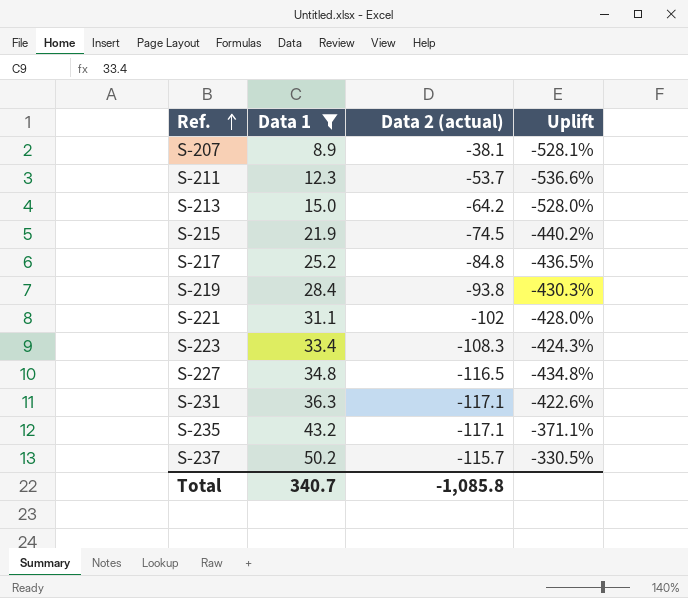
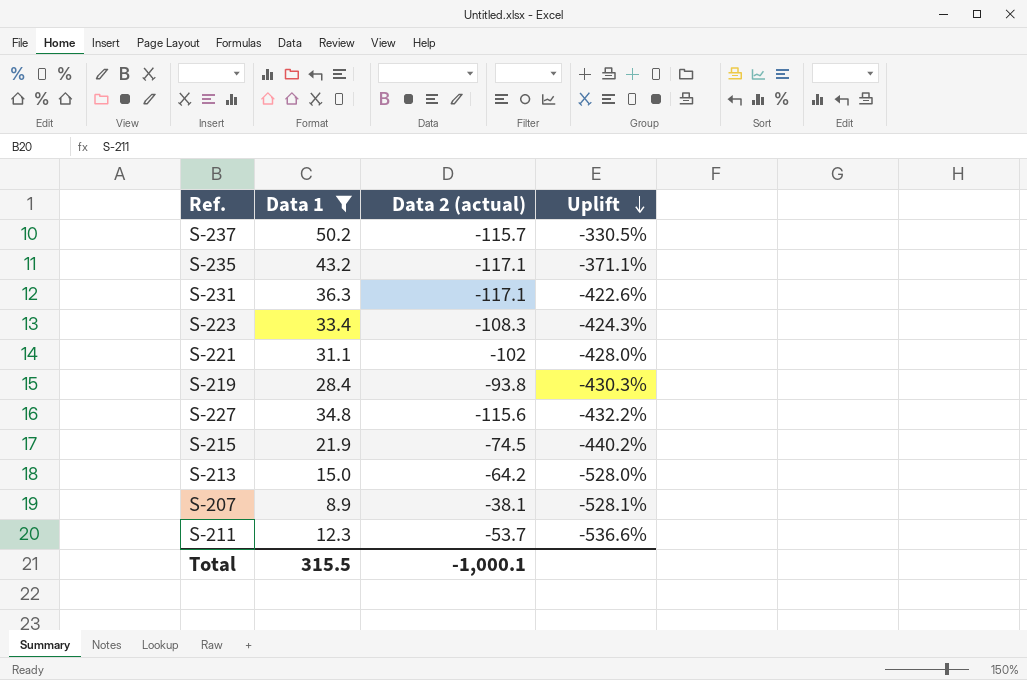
row order: Ref. ascending -> Uplift descending
row S-217: 25.2 | -84.8 | -436.5% -> none
S-227 | Data 2 (actual): -116.5 -> -115.6
S-227 | Uplift: -434.8% -> -432.2%
Total | Data 1: 340.7 -> 315.5
Total | Data 2 (actual): -1,085.8 -> -1,000.1

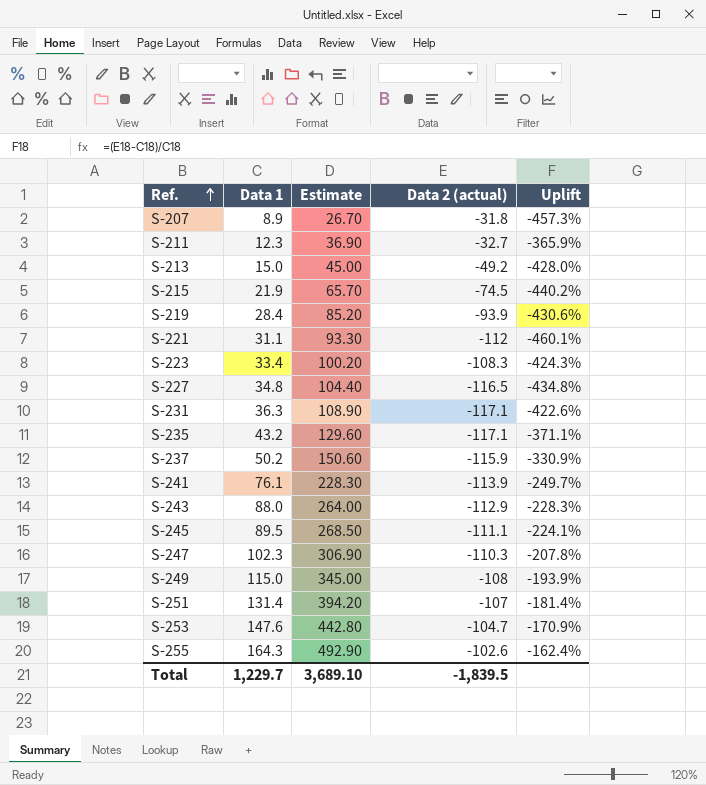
filter: Data 1 <= 50.2 -> none
row order: Uplift descending -> Ref. ascending
column Estimate | formula: none -> [Data 1] * 3
S-207 | Data 2 (actual): -38.1 -> -31.8
S-207 | Uplift: -528.1% -> -457.3%
S-211 | Data 2 (actual): -53.7 -> -32.7
S-211 | Uplift: -536.6% -> -365.9%
S-213 | Data 2 (actual): -64.2 -> -49.2
S-213 | Uplift: -528.0% -> -428.0%
S-219 | Data 2 (actual): -93.8 -> -93.9
S-219 | Uplift: -430.3% -> -430.6%
S-221 | Data 2 (actual): -102 -> -112
S-221 | Uplift: -428.0% -> -460.1%
S-227 | Data 2 (actual): -115.6 -> -116.5
S-227 | Uplift: -432.2% -> -434.8%
S-237 | Data 2 (actual): -115.7 -> -115.9
S-237 | Uplift: -330.5% -> -330.9%
Total | Data 1: 315.5 -> 1,229.7
Total | Data 2 (actual): -1,000.1 -> -1,839.5

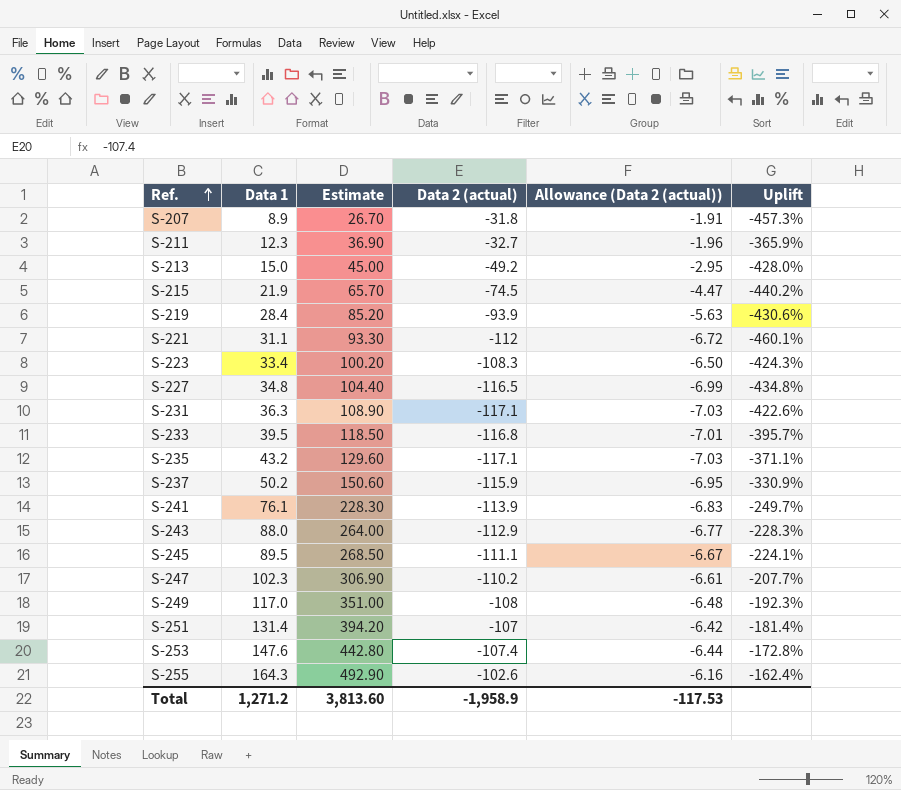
column Allowance (Data 2 (actual)) | formula: none -> [Data 2 (actual)] * 0.06
row S-233: none -> 39.5 | 118.50 | -116.8 | -7.01 | -395.7%
S-247 | Data 2 (actual): -110.3 -> -110.2
S-247 | Uplift: -207.8% -> -207.7%
S-249 | Data 1: 115.0 -> 117.0
S-249 | Estimate: 345.00 -> 351.00
S-249 | Uplift: -193.9% -> -192.3%
S-253 | Data 2 (actual): -104.7 -> -107.4
S-253 | Uplift: -170.9% -> -172.8%
Total | Data 1: 1,229.7 -> 1,271.2
Total | Estimate: 3,689.10 -> 3,813.60
Total | Data 2 (actual): -1,839.5 -> -1,958.9

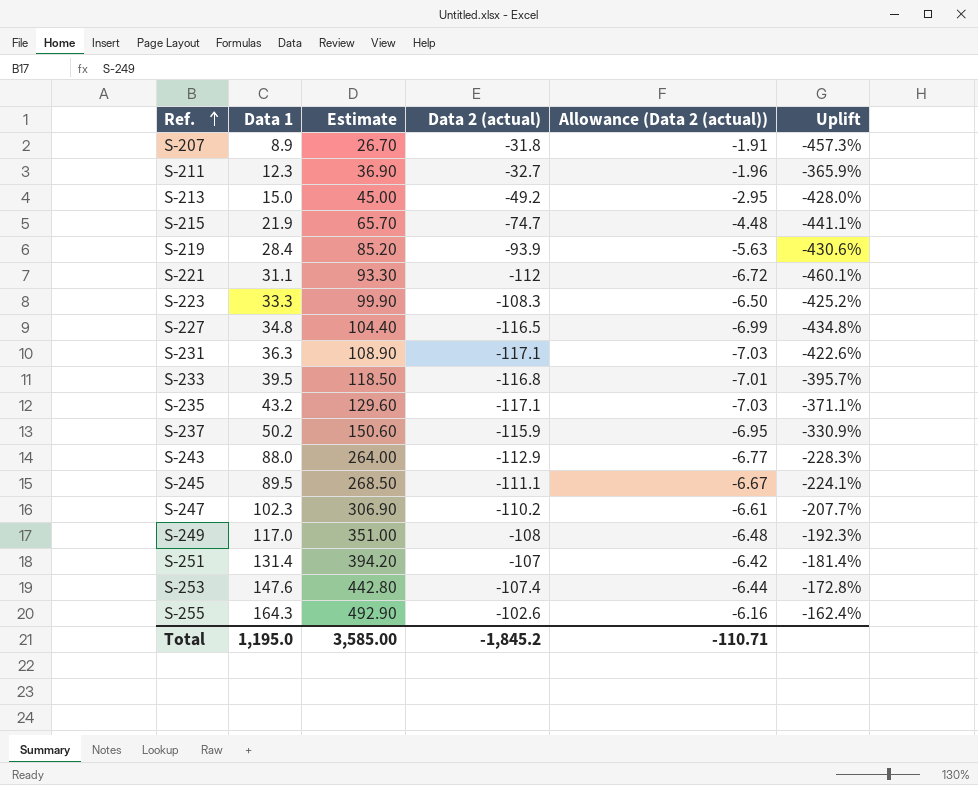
row S-241: 76.1 | 228.30 | -113.9 | -6.83 | -249.7% -> none
S-215 | Data 2 (actual): -74.5 -> -74.7
S-215 | Allowance (Data 2 (actual)): -4.47 -> -4.48
S-215 | Uplift: -440.2% -> -441.1%
S-223 | Data 1: 33.4 -> 33.3
S-223 | Estimate: 100.20 -> 99.90
S-223 | Uplift: -424.3% -> -425.2%
Total | Data 1: 1,271.2 -> 1,195.0
Total | Estimate: 3,813.60 -> 3,585.00
Total | Data 2 (actual): -1,958.9 -> -1,845.2
Total | Allowance (Data 2 (actual)): -117.53 -> -110.71

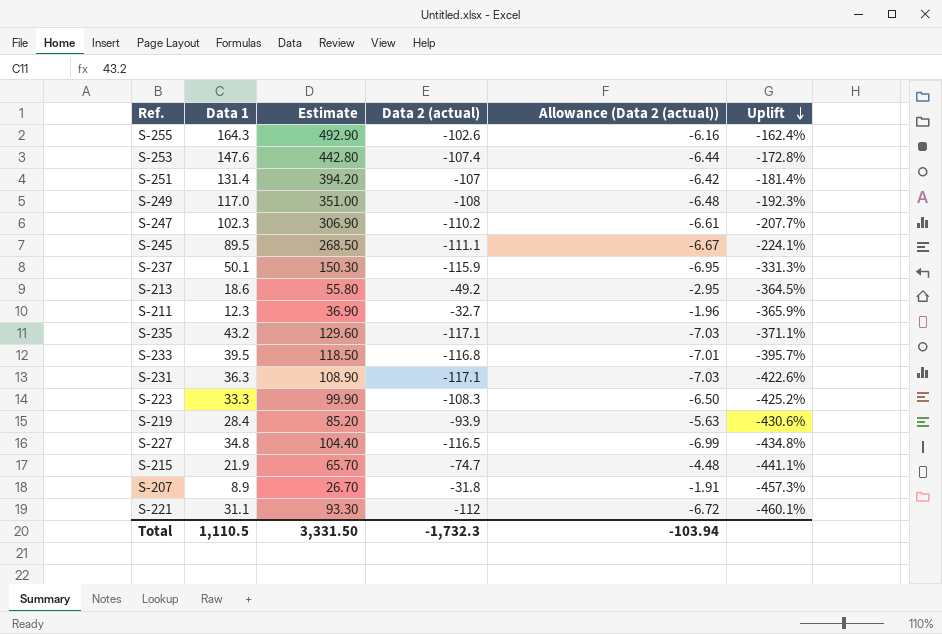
row order: Ref. ascending -> Uplift descending
row S-243: 88.0 | 264.00 | -112.9 | -6.77 | -228.3% -> none
S-237 | Data 1: 50.2 -> 50.1
S-237 | Estimate: 150.60 -> 150.30
S-237 | Uplift: -330.9% -> -331.3%
S-213 | Data 1: 15.0 -> 18.6
S-213 | Estimate: 45.00 -> 55.80
S-213 | Uplift: -428.0% -> -364.5%
Total | Data 1: 1,195.0 -> 1,110.5
Total | Estimate: 3,585.00 -> 3,331.50
Total | Data 2 (actual): -1,845.2 -> -1,732.3
Total | Allowance (Data 2 (actual)): -110.71 -> -103.94

